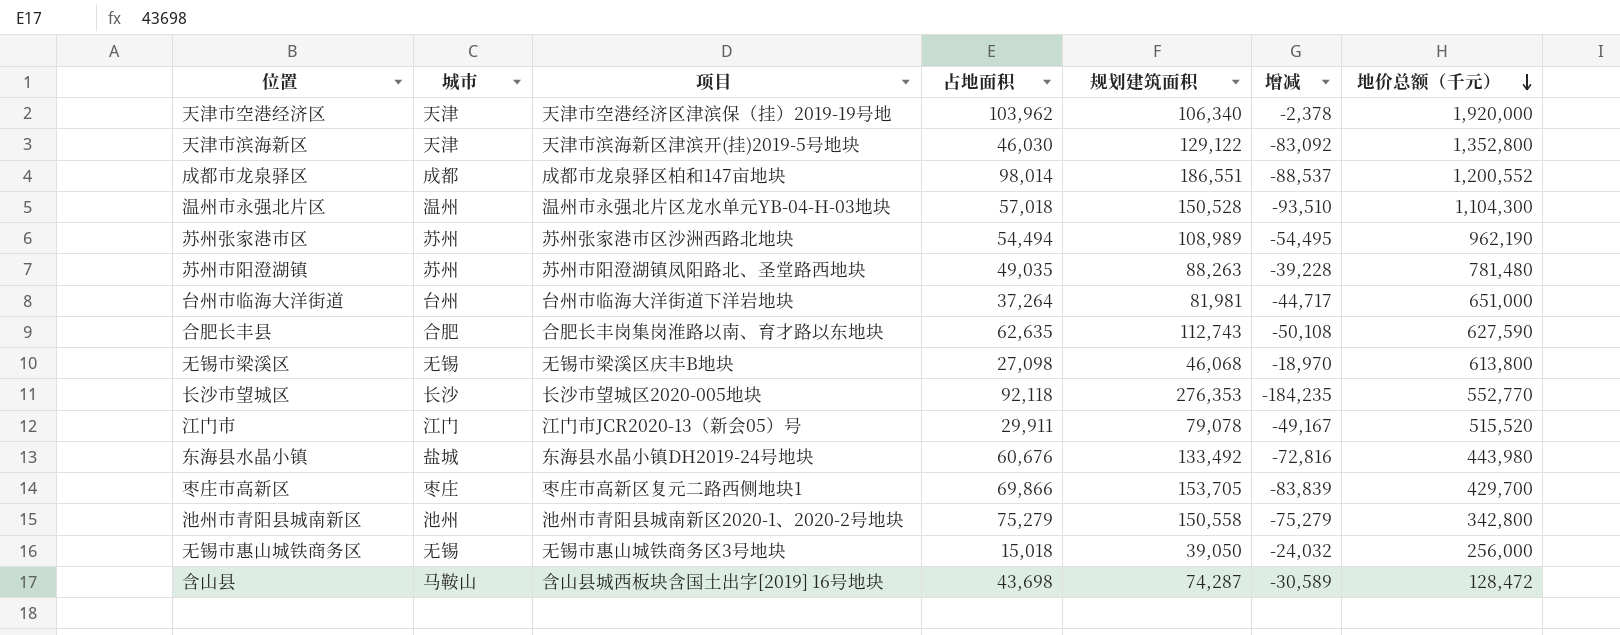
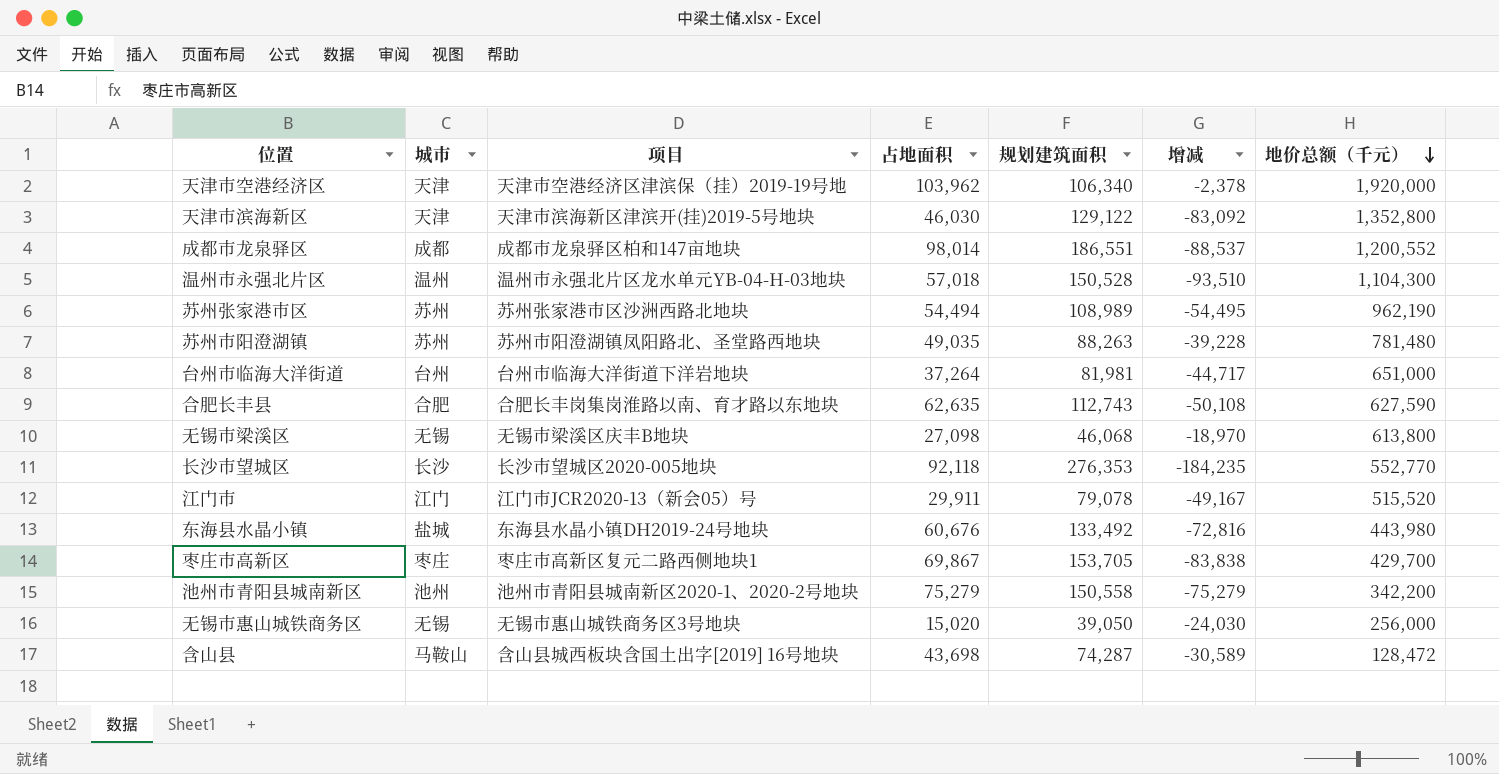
枣庄市高新区 | 占地面积: 69,866 -> 69,867
枣庄市高新区 | 增减: -83,839 -> -83,838
池州市青阳县城南新区 | 地价总额（千元）: 342,800 -> 342,200
无锡市惠山城铁商务区 | 占地面积: 15,018 -> 15,020
无锡市惠山城铁商务区 | 增减: -24,032 -> -24,030

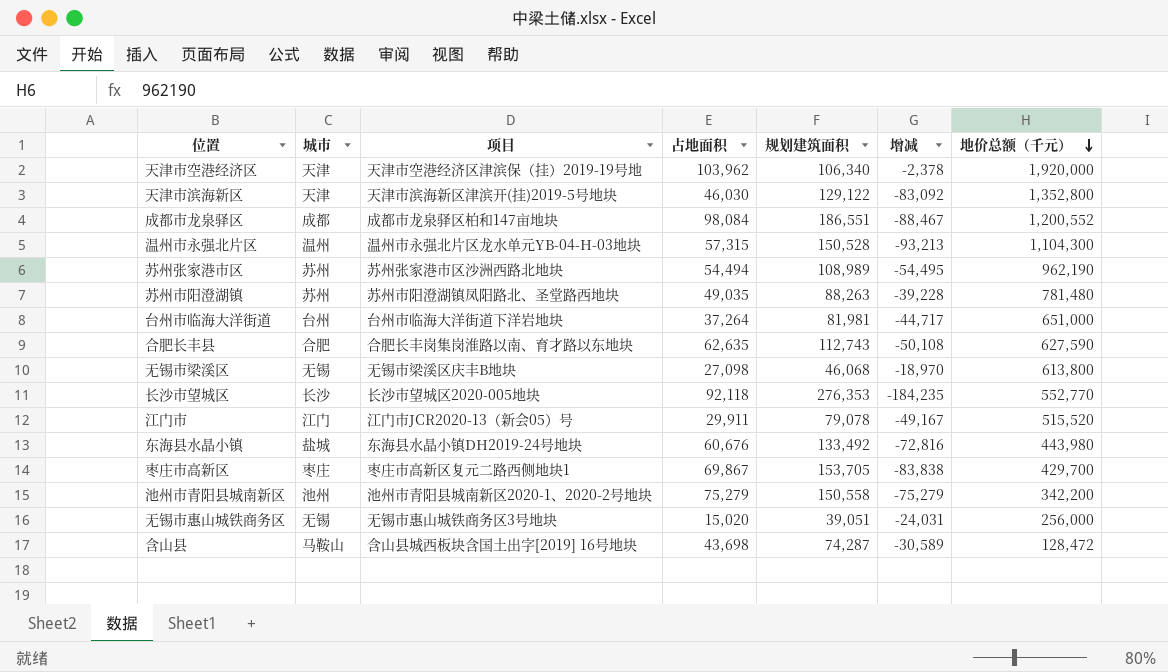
成都市龙泉驿区 | 占地面积: 98,014 -> 98,084
成都市龙泉驿区 | 增减: -88,537 -> -88,467
温州市永强北片区 | 占地面积: 57,018 -> 57,315
温州市永强北片区 | 增减: -93,510 -> -93,213
无锡市惠山城铁商务区 | 规划建筑面积: 39,050 -> 39,051
无锡市惠山城铁商务区 | 增减: -24,030 -> -24,031

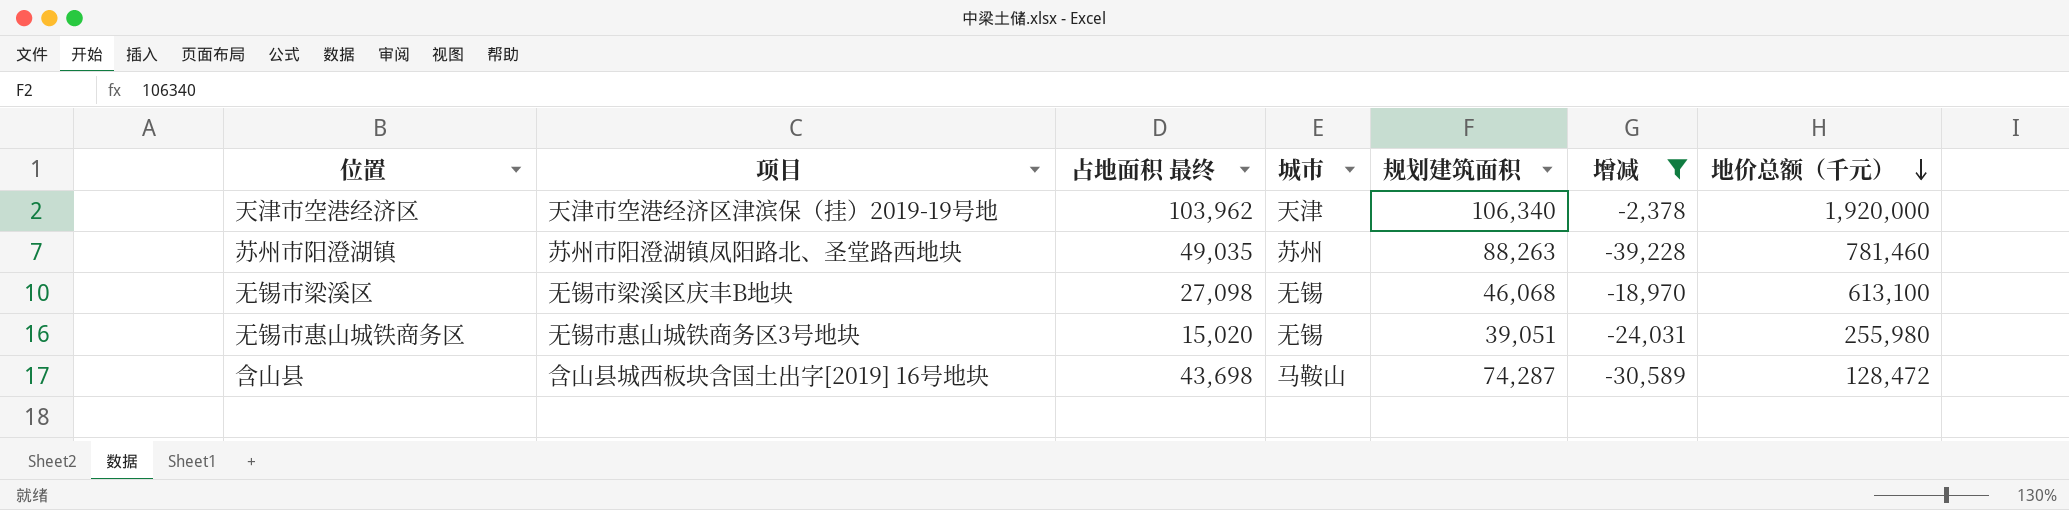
filter: none -> 增减 >= -39,228
column name: 占地面积 -> 占地面积 最终
column 城市 | position: 2 -> 4
苏州市阳澄湖镇 | 地价总额（千元）: 781,480 -> 781,460
无锡市梁溪区 | 地价总额（千元）: 613,800 -> 613,100
无锡市惠山城铁商务区 | 地价总额（千元）: 256,000 -> 255,980

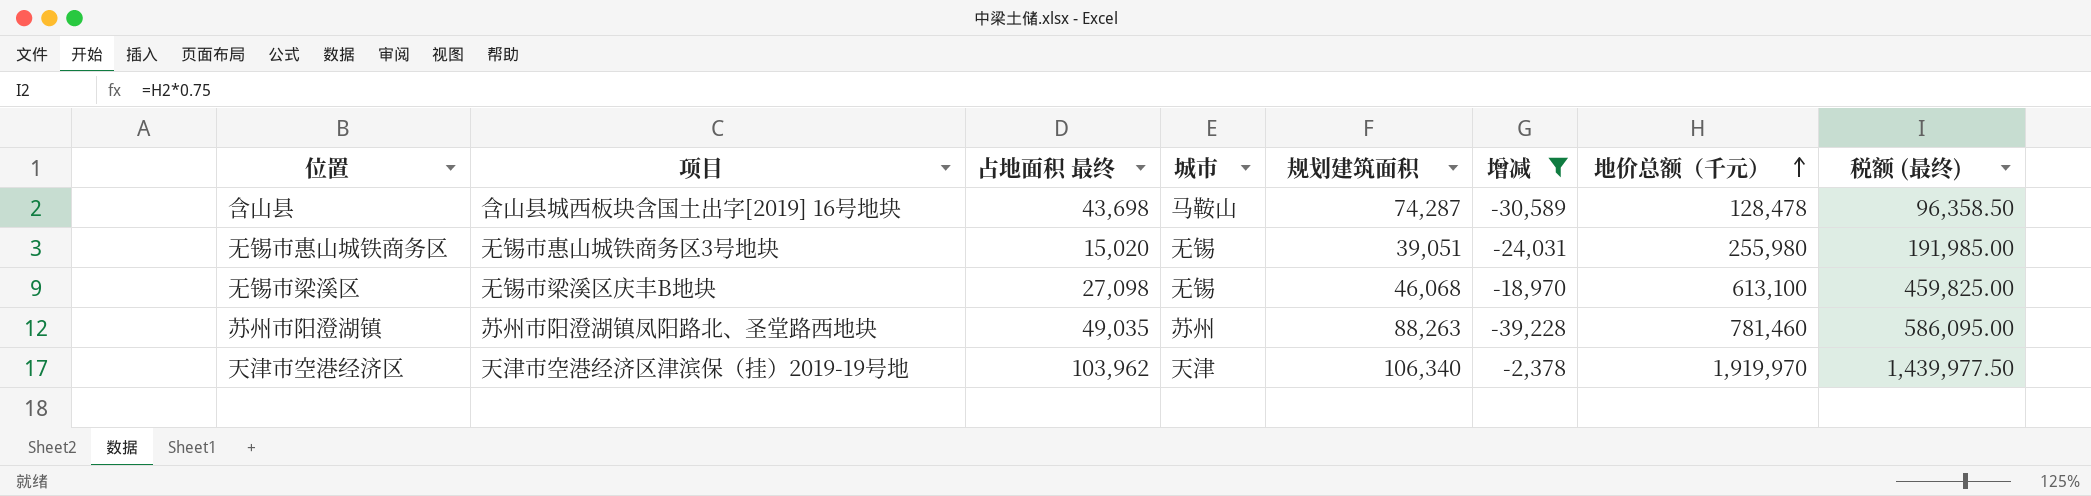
row order: 地价总额（千元） descending -> 地价总额（千元） ascending
column 税额 (最终) | formula: none -> [地价总额（千元）] * 0.75
含山县 | 地价总额（千元）: 128,472 -> 128,478
天津市空港经济区 | 地价总额（千元）: 1,920,000 -> 1,919,970

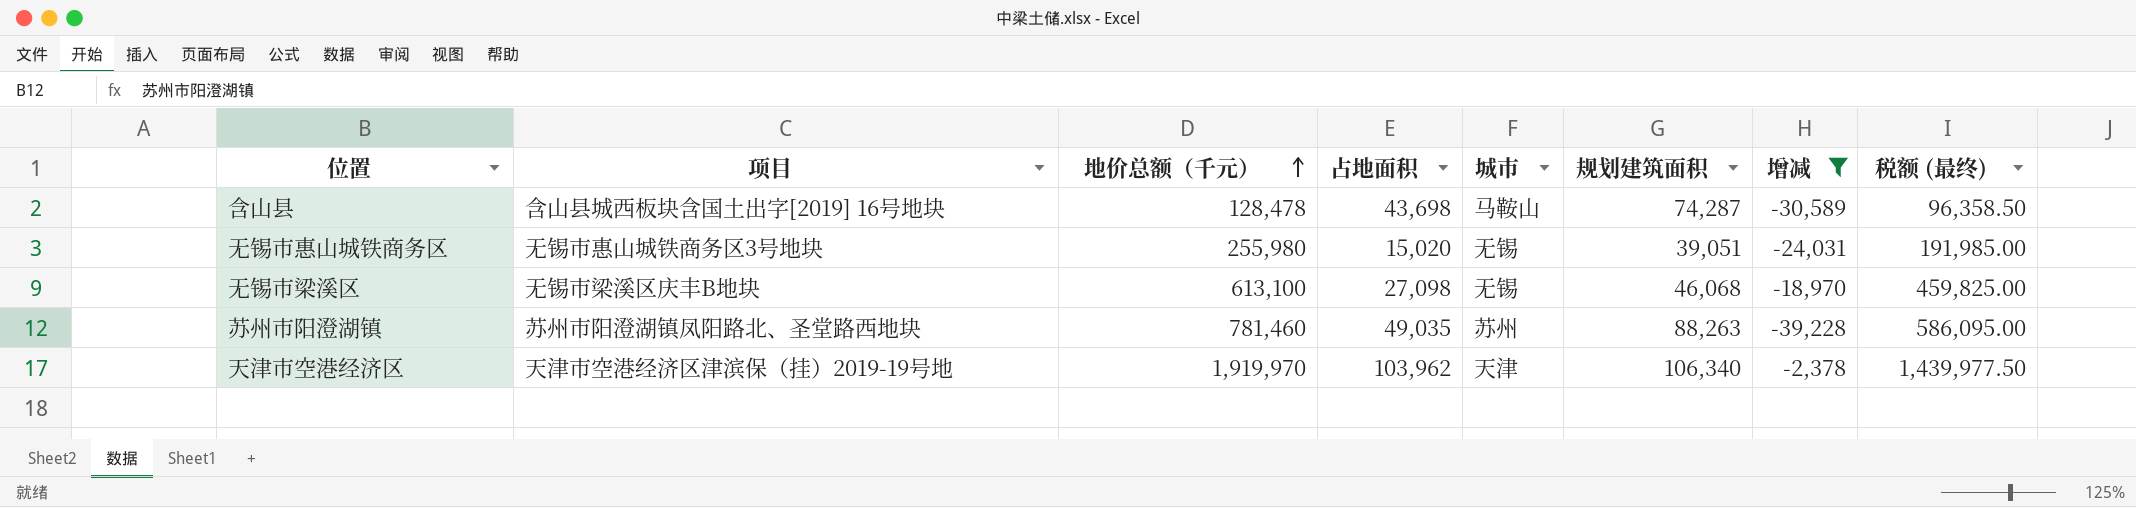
column 地价总额（千元） | position: 7 -> 3
column name: 占地面积 最终 -> 占地面积

